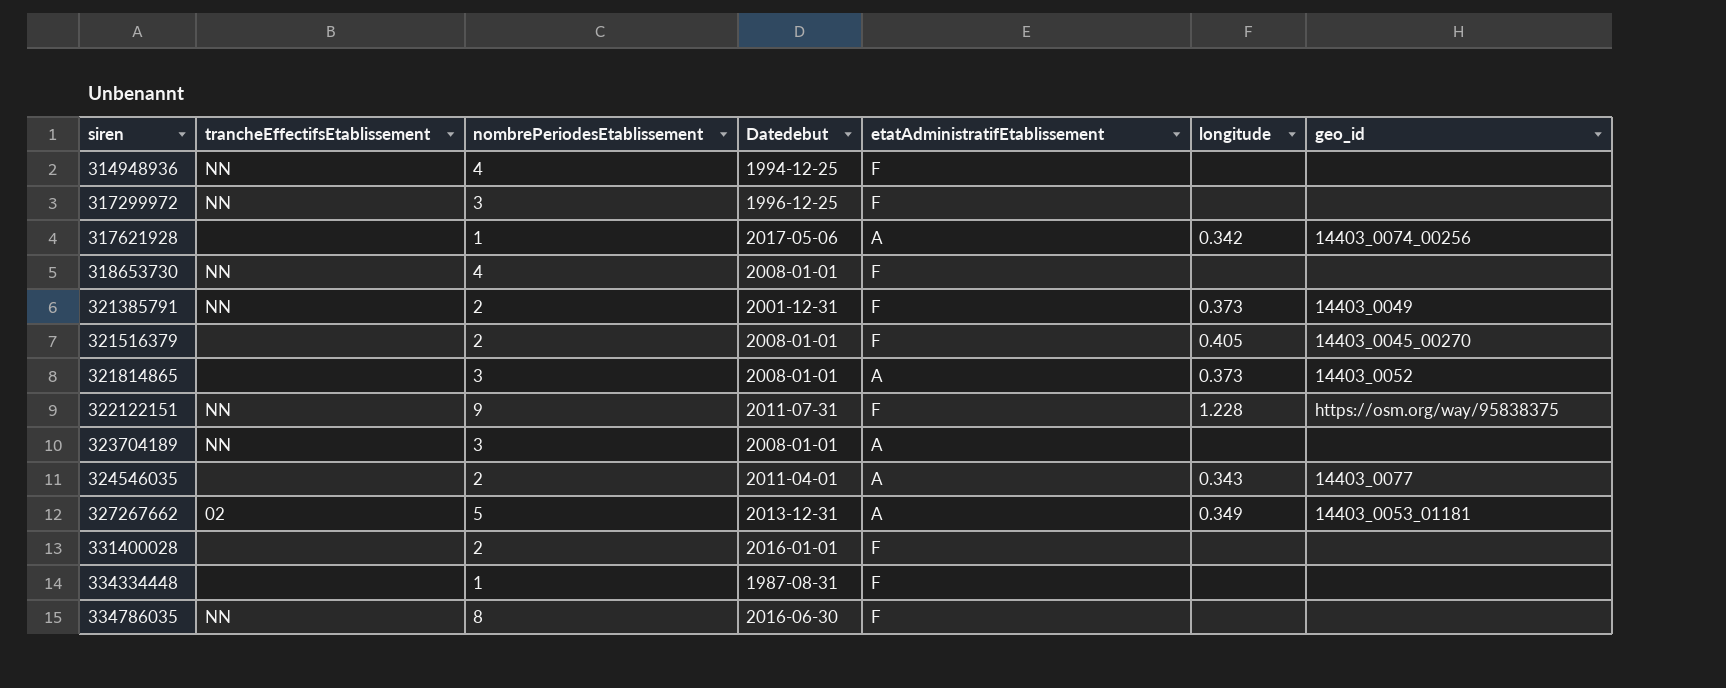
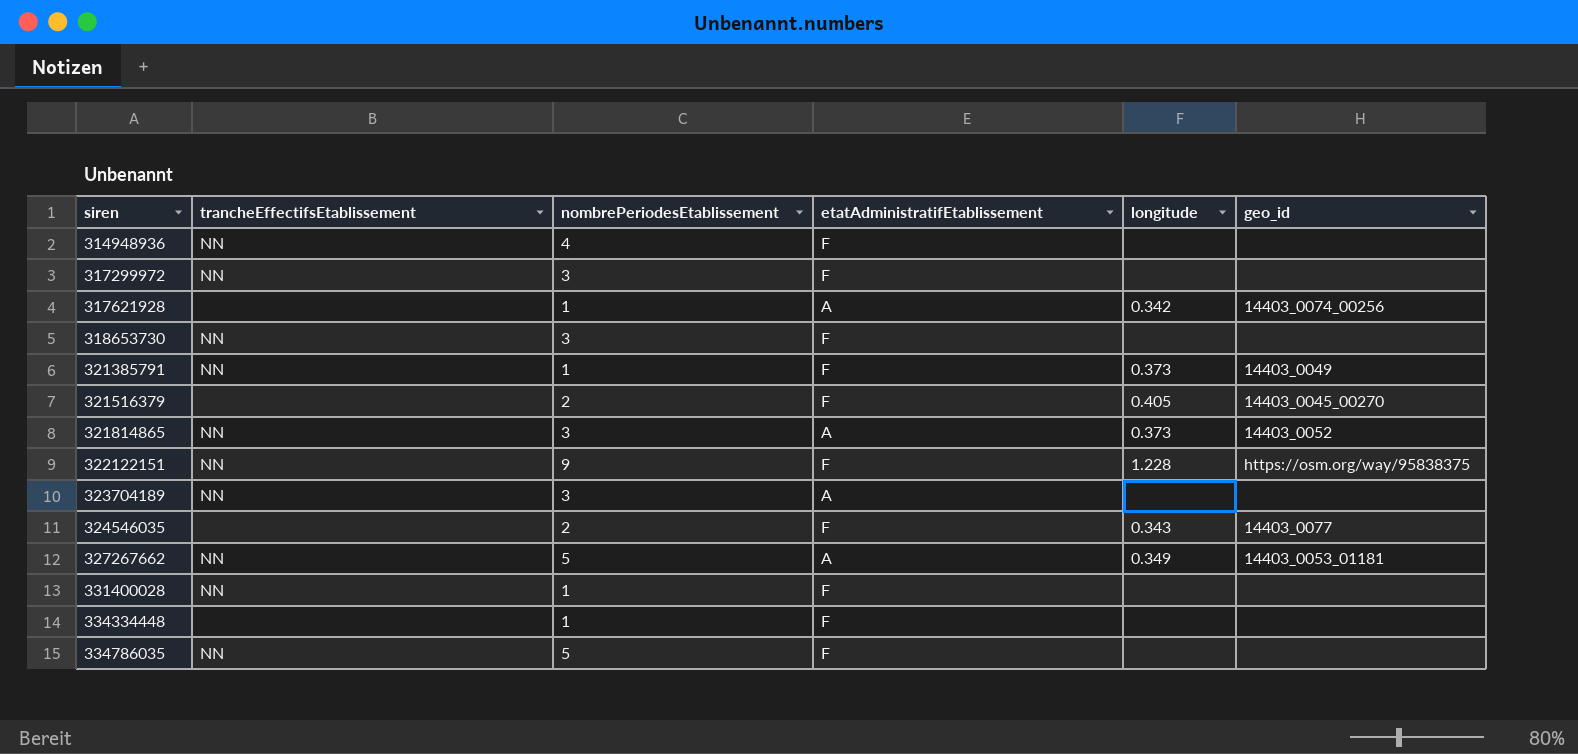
column Datedebut | position: 4 -> none
318653730 | nombrePeriodesEtablissement: 4 -> 3
321385791 | nombrePeriodesEtablissement: 2 -> 1
321814865 | trancheEffectifsEtablissement: none -> NN
324546035 | etatAdministratifEtablissement: A -> F
327267662 | trancheEffectifsEtablissement: 02 -> NN
331400028 | trancheEffectifsEtablissement: none -> NN
331400028 | nombrePeriodesEtablissement: 2 -> 1
334786035 | nombrePeriodesEtablissement: 8 -> 5

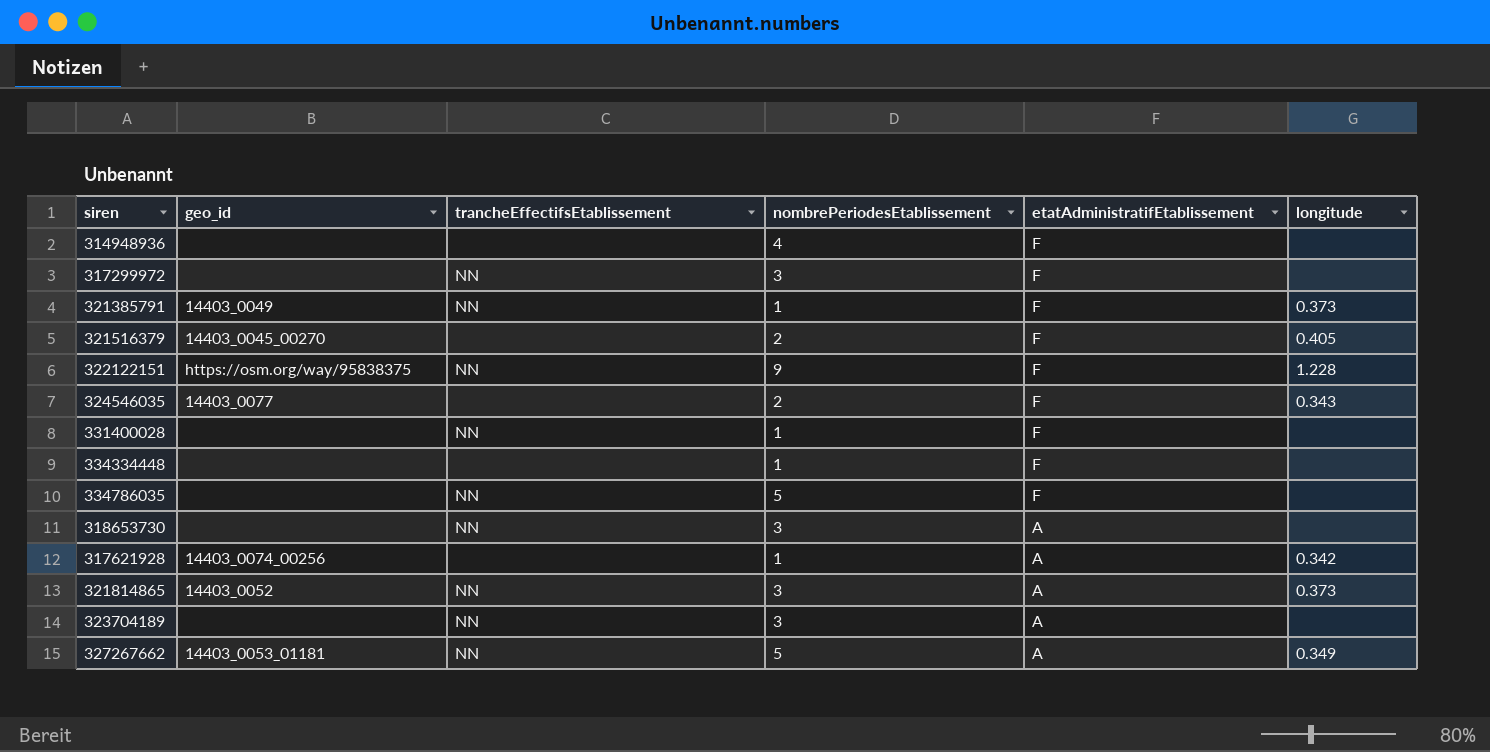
row order: siren ascending -> etatAdministratifEtablissement descending
column geo_id | position: 6 -> 2
314948936 | trancheEffectifsEtablissement: NN -> none
318653730 | etatAdministratifEtablissement: F -> A

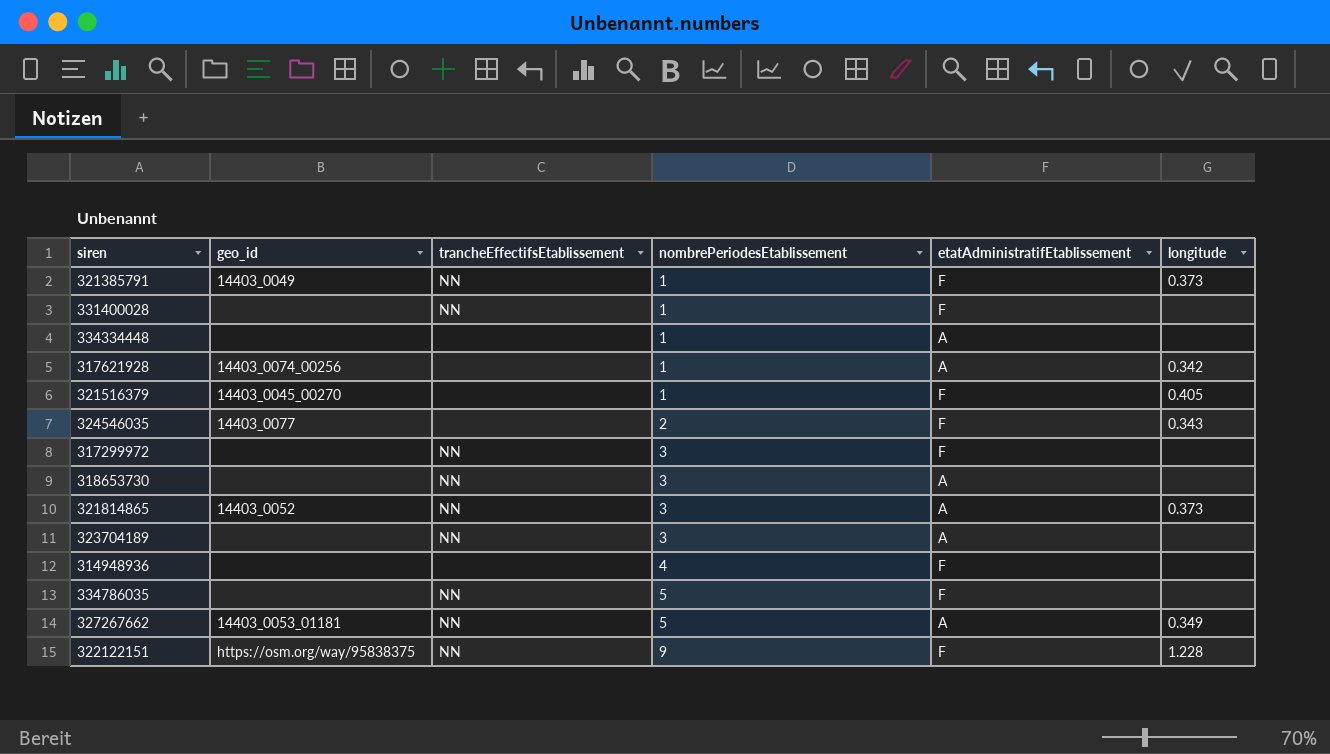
row order: etatAdministratifEtablissement descending -> nombrePeriodesEtablissement ascending
334334448 | etatAdministratifEtablissement: F -> A
321516379 | nombrePeriodesEtablissement: 2 -> 1

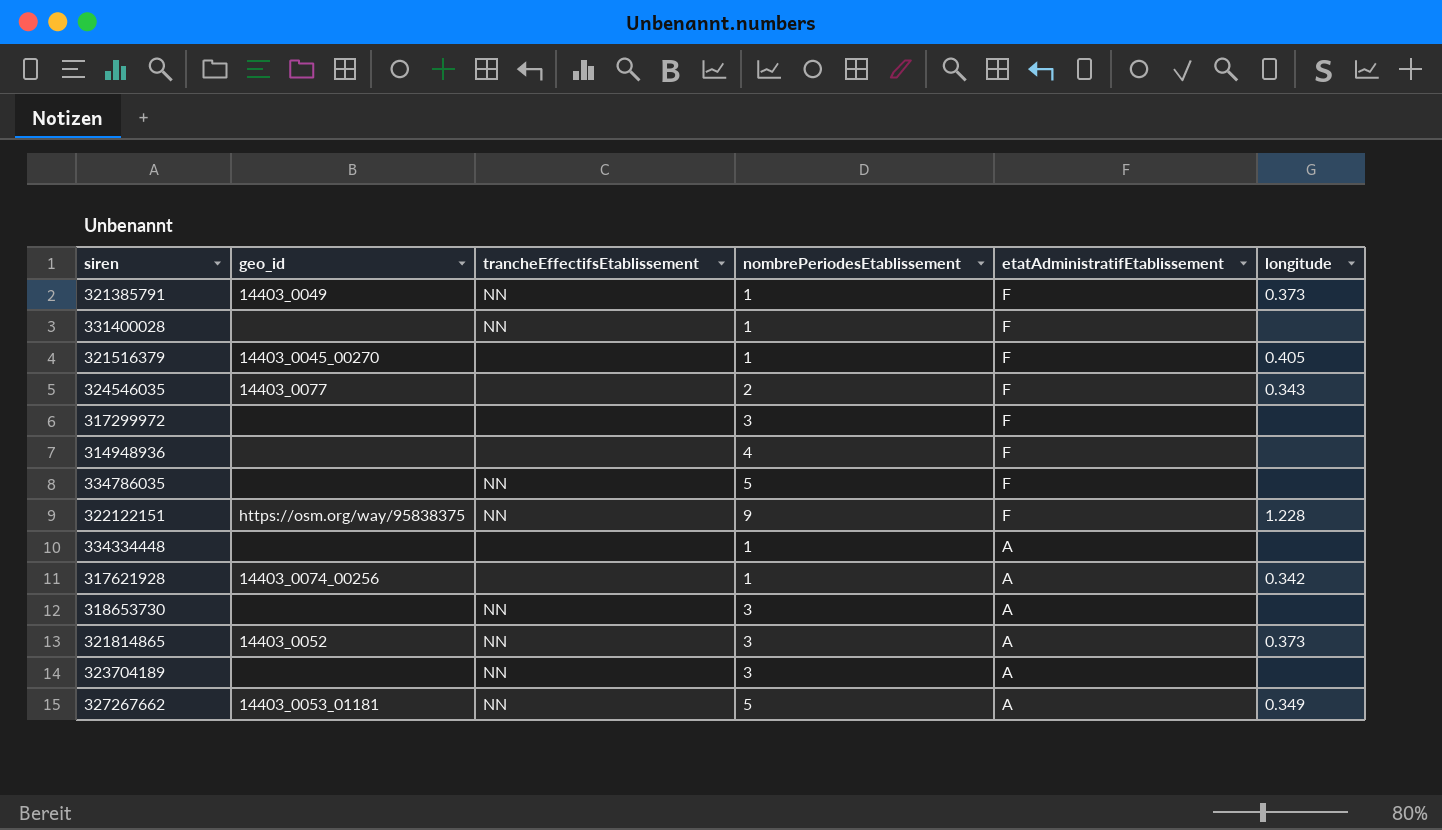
row order: nombrePeriodesEtablissement ascending -> etatAdministratifEtablissement descending
317299972 | trancheEffectifsEtablissement: NN -> none

